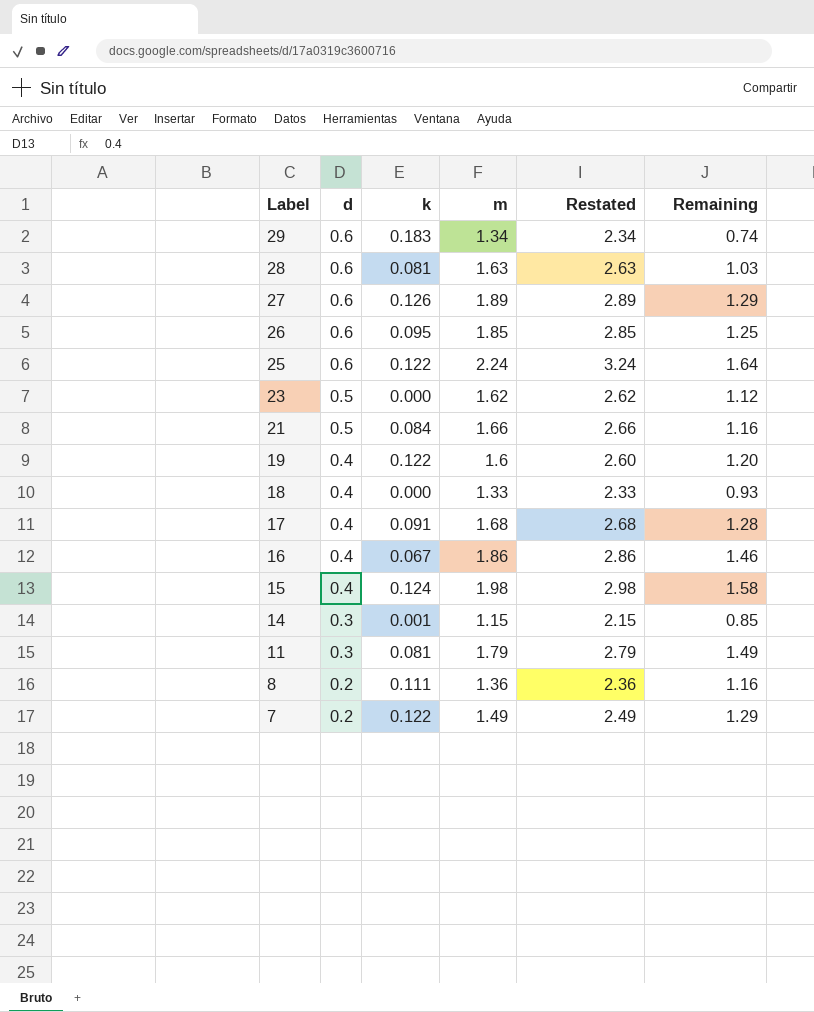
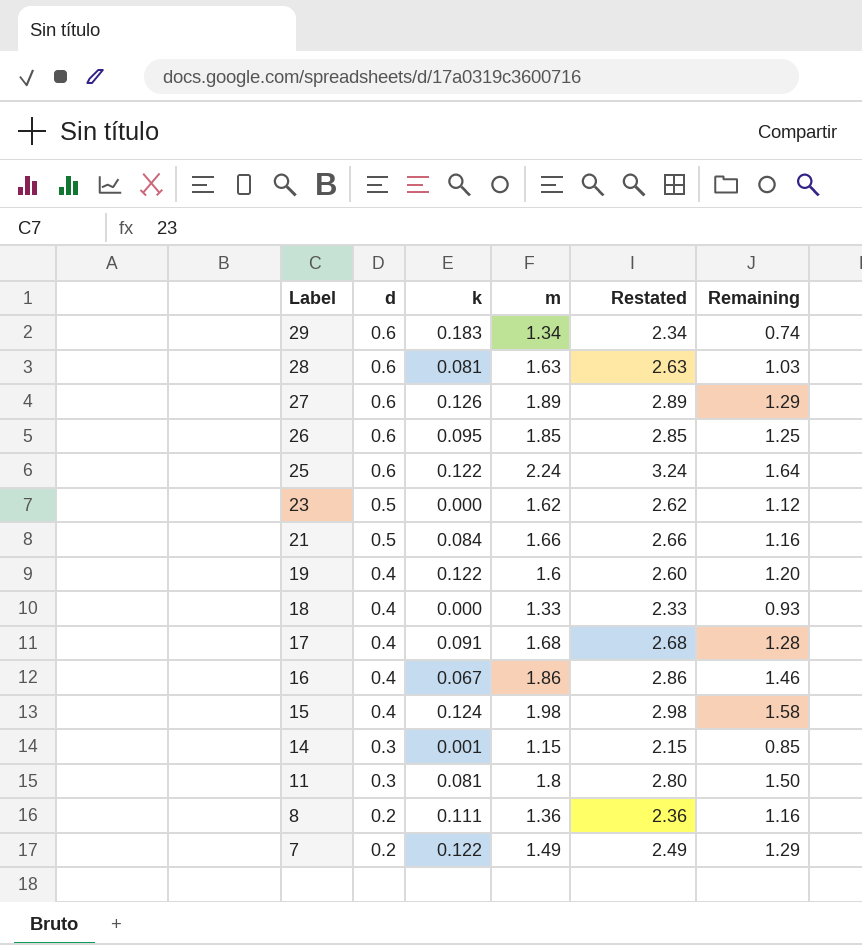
11 | m: 1.79 -> 1.8
11 | Restated: 2.79 -> 2.80
11 | Remaining: 1.49 -> 1.50

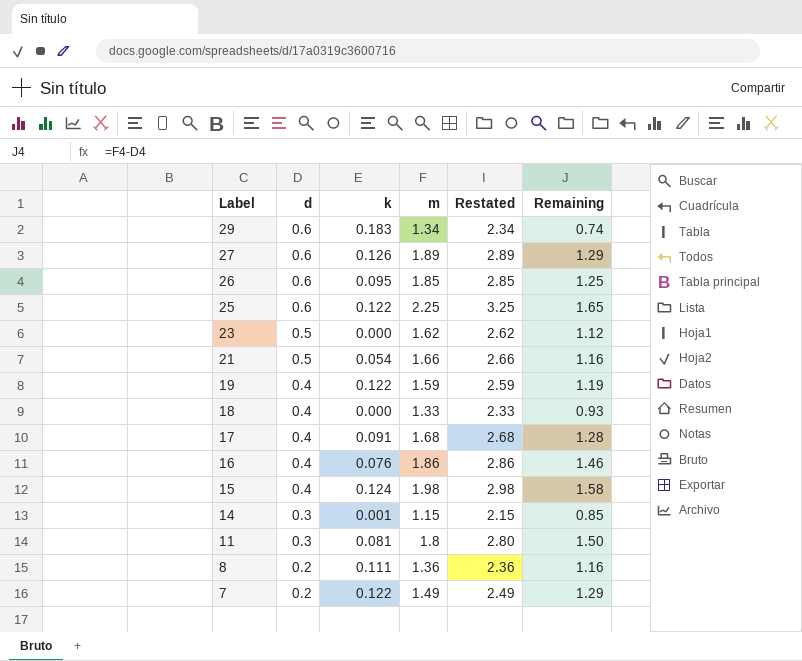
row 28: 0.6 | 0.081 | 1.63 | 2.63 | 1.03 -> none
25 | m: 2.24 -> 2.25
25 | Restated: 3.24 -> 3.25
25 | Remaining: 1.64 -> 1.65
21 | k: 0.084 -> 0.054
19 | m: 1.6 -> 1.59
19 | Restated: 2.60 -> 2.59
19 | Remaining: 1.20 -> 1.19
16 | k: 0.067 -> 0.076

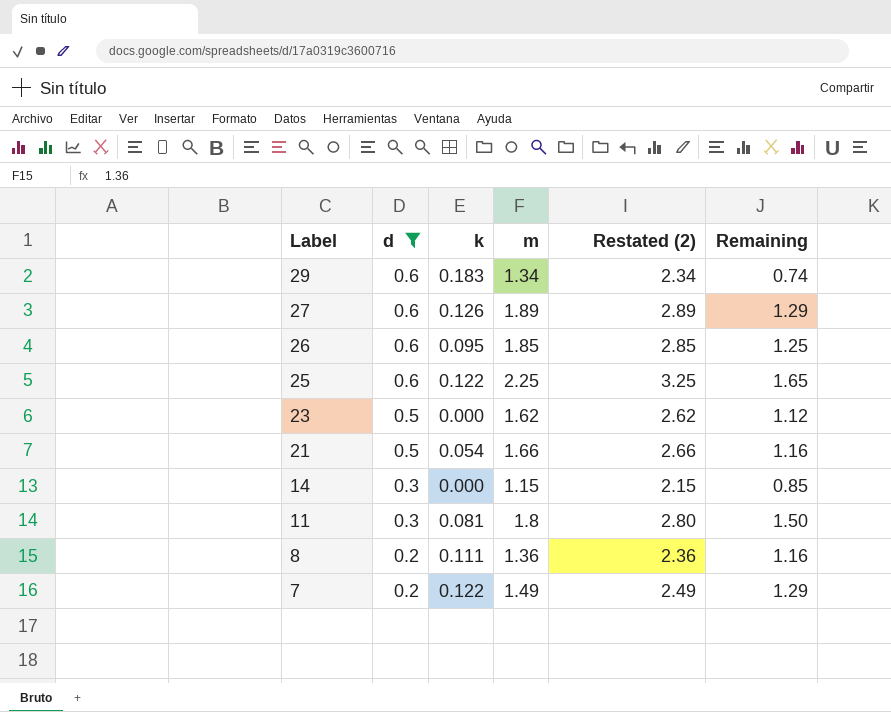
filter: none -> d != 0.4
column name: Restated -> Restated (2)
14 | k: 0.001 -> 0.000

